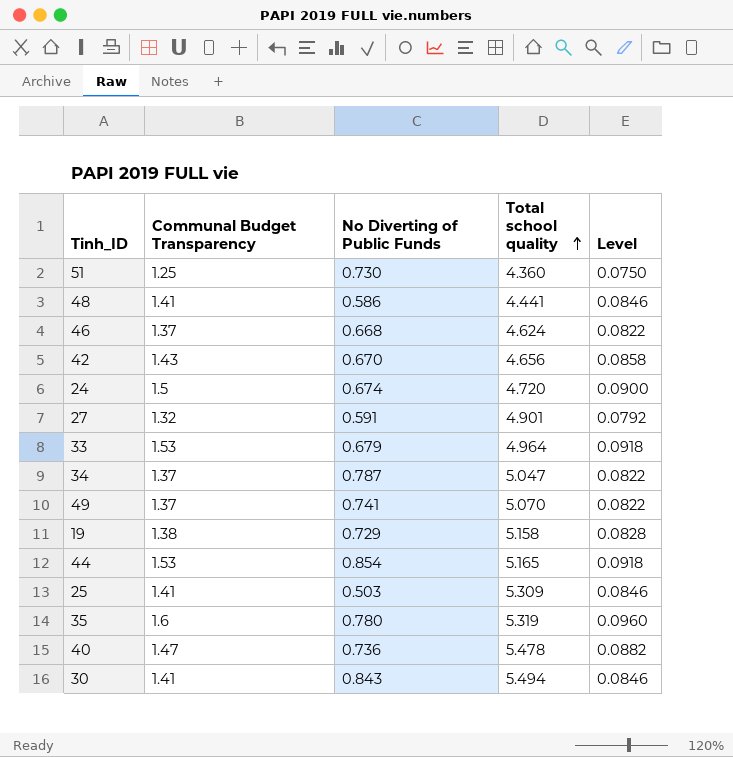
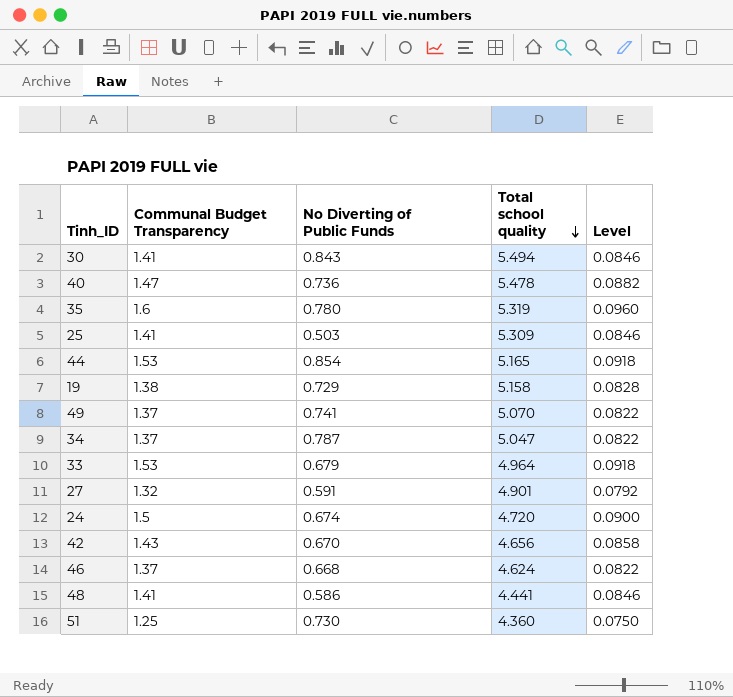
row order: Total school quality ascending -> Total school quality descending

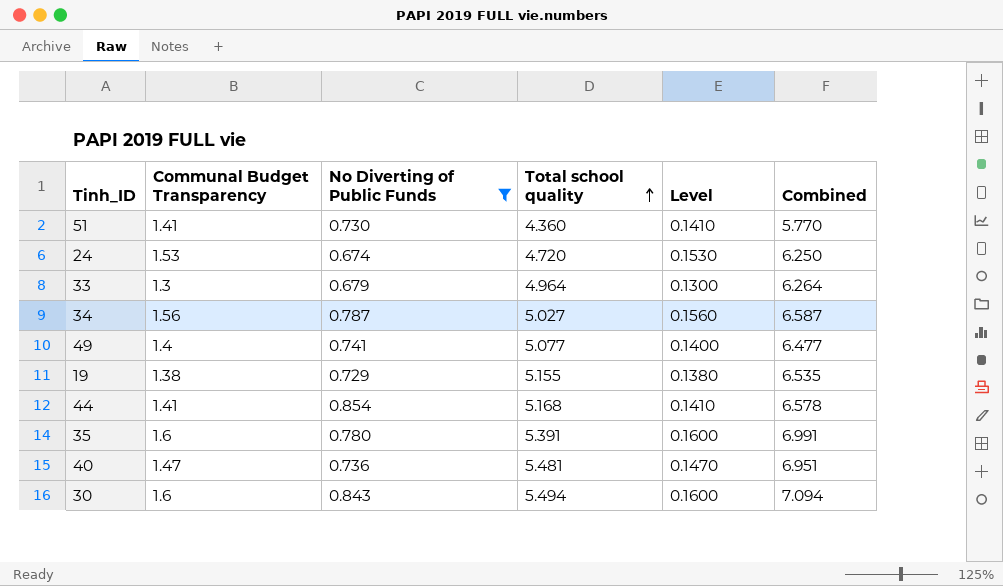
filter: none -> No Diverting of Public Funds >= 0.674
row order: Total school quality descending -> Total school quality ascending
column Level | formula: [Communal Budget Transparency] * 0.06 -> [Communal Budget Transparency] * 0.1
column Combined | formula: none -> [Communal Budget Transparency] + [Total school quality]
51 | Communal Budget Transparency: 1.25 -> 1.41
24 | Communal Budget Transparency: 1.5 -> 1.53
33 | Communal Budget Transparency: 1.53 -> 1.3
34 | Communal Budget Transparency: 1.37 -> 1.56
34 | Total school quality: 5.047 -> 5.027
49 | Communal Budget Transparency: 1.37 -> 1.4
49 | Total school quality: 5.070 -> 5.077
19 | Total school quality: 5.158 -> 5.155
44 | Communal Budget Transparency: 1.53 -> 1.41
44 | Total school quality: 5.165 -> 5.168
35 | Total school quality: 5.319 -> 5.391
40 | Total school quality: 5.478 -> 5.481
30 | Communal Budget Transparency: 1.41 -> 1.6

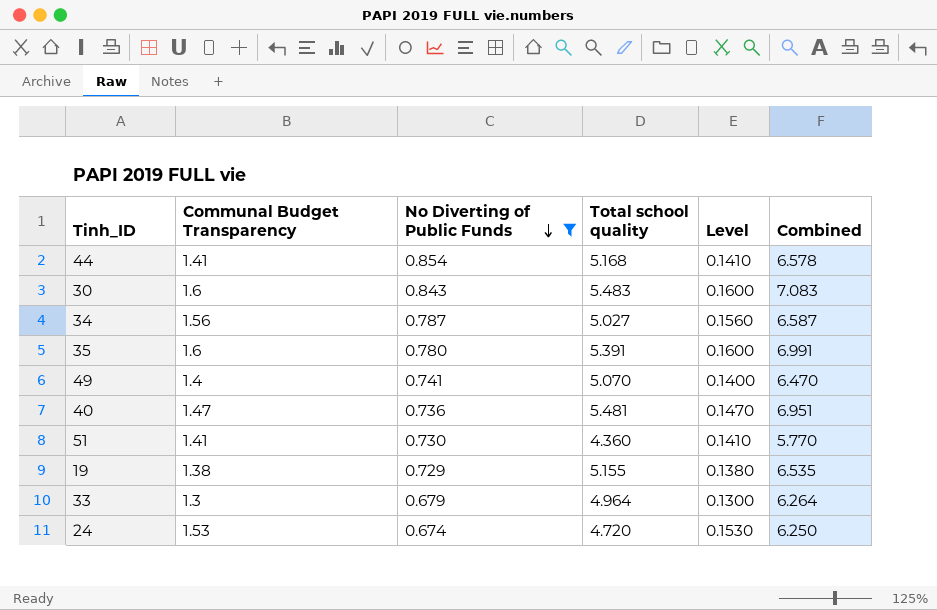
row order: Total school quality ascending -> No Diverting of Public Funds descending
30 | Total school quality: 5.494 -> 5.483
30 | Combined: 7.094 -> 7.083
49 | Total school quality: 5.077 -> 5.070
49 | Combined: 6.477 -> 6.470

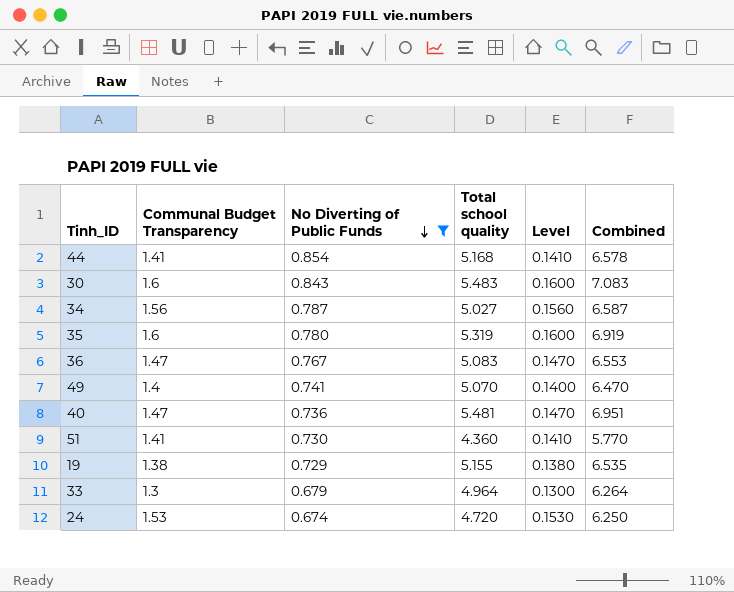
35 | Total school quality: 5.391 -> 5.319
35 | Combined: 6.991 -> 6.919
row 36: none -> 1.47 | 0.767 | 5.083 | 0.1470 | 6.553

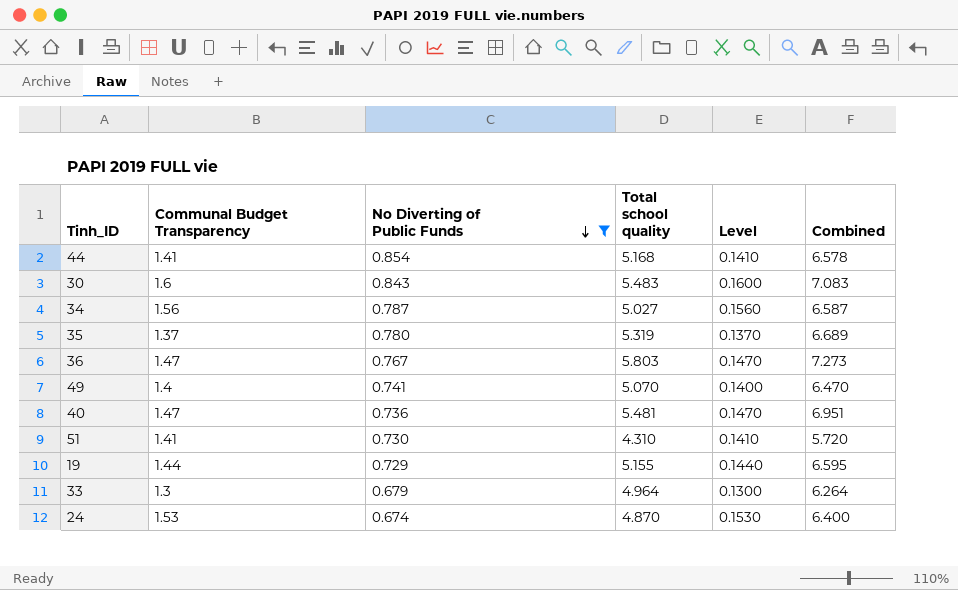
35 | Communal Budget Transparency: 1.6 -> 1.37
35 | Level: 0.1600 -> 0.1370
35 | Combined: 6.919 -> 6.689
36 | Total school quality: 5.083 -> 5.803
36 | Combined: 6.553 -> 7.273
51 | Total school quality: 4.360 -> 4.310
51 | Combined: 5.770 -> 5.720
19 | Communal Budget Transparency: 1.38 -> 1.44
19 | Level: 0.1380 -> 0.1440
19 | Combined: 6.535 -> 6.595
24 | Total school quality: 4.720 -> 4.870
24 | Combined: 6.250 -> 6.400

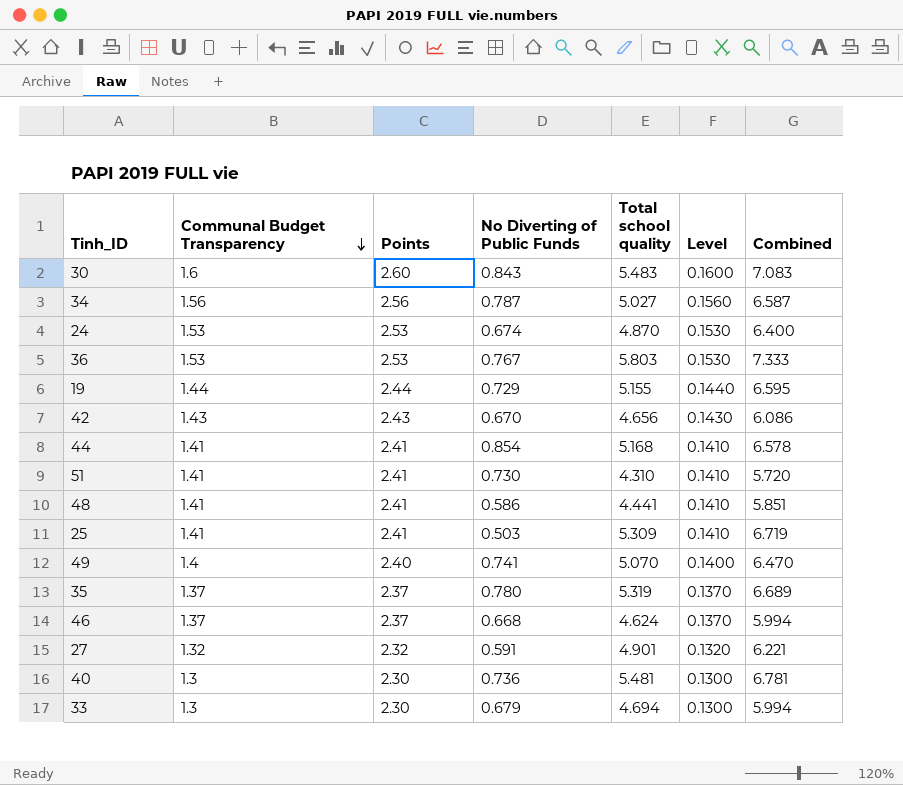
filter: No Diverting of Public Funds >= 0.674 -> none
row order: No Diverting of Public Funds descending -> Communal Budget Transparency descending
column Points | formula: none -> [Communal Budget Transparency] + 1
36 | Communal Budget Transparency: 1.47 -> 1.53
36 | Level: 0.1470 -> 0.1530
36 | Combined: 7.273 -> 7.333
40 | Communal Budget Transparency: 1.47 -> 1.3
40 | Level: 0.1470 -> 0.1300
40 | Combined: 6.951 -> 6.781
33 | Total school quality: 4.964 -> 4.694
33 | Combined: 6.264 -> 5.994

